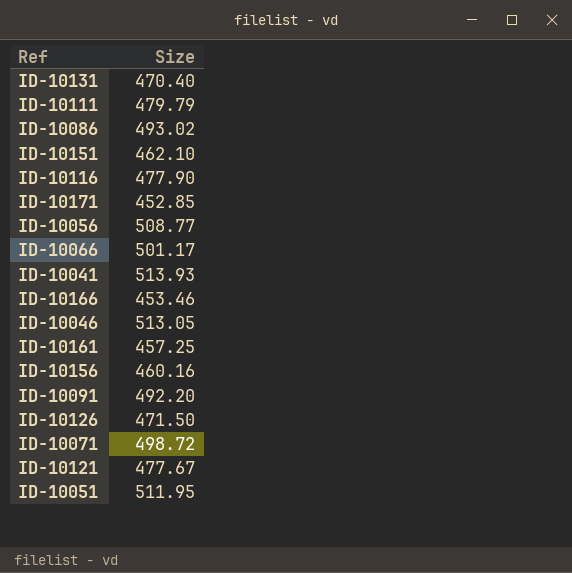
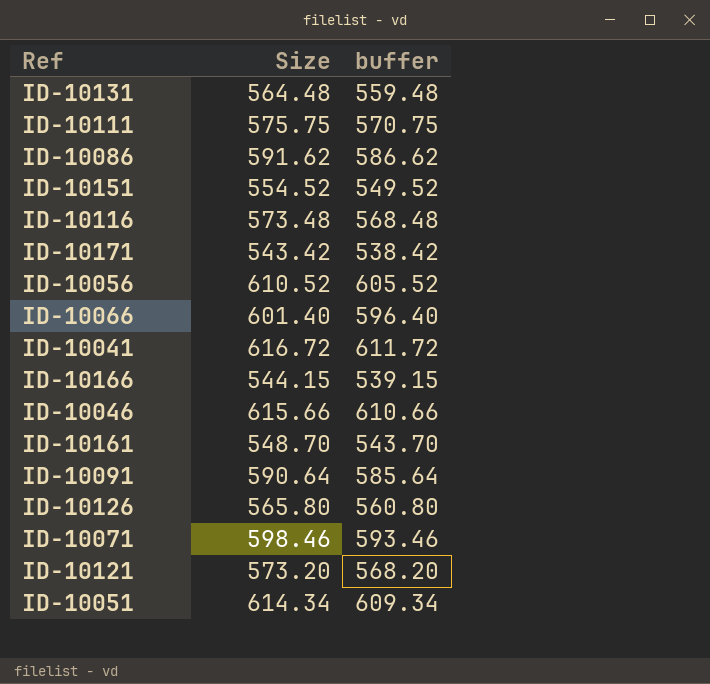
column buffer | formula: none -> [Size] - 5
row ID-10156: 460.16 -> none
ID-10131 | Size: 470.40 -> 564.48
ID-10111 | Size: 479.79 -> 575.75
ID-10086 | Size: 493.02 -> 591.62
ID-10151 | Size: 462.10 -> 554.52
ID-10116 | Size: 477.90 -> 573.48
ID-10171 | Size: 452.85 -> 543.42
ID-10056 | Size: 508.77 -> 610.52
ID-10066 | Size: 501.17 -> 601.40
ID-10041 | Size: 513.93 -> 616.72
ID-10166 | Size: 453.46 -> 544.15
ID-10046 | Size: 513.05 -> 615.66
ID-10161 | Size: 457.25 -> 548.70
ID-10091 | Size: 492.20 -> 590.64
ID-10126 | Size: 471.50 -> 565.80
ID-10071 | Size: 498.72 -> 598.46
ID-10121 | Size: 477.67 -> 573.20
ID-10051 | Size: 511.95 -> 614.34

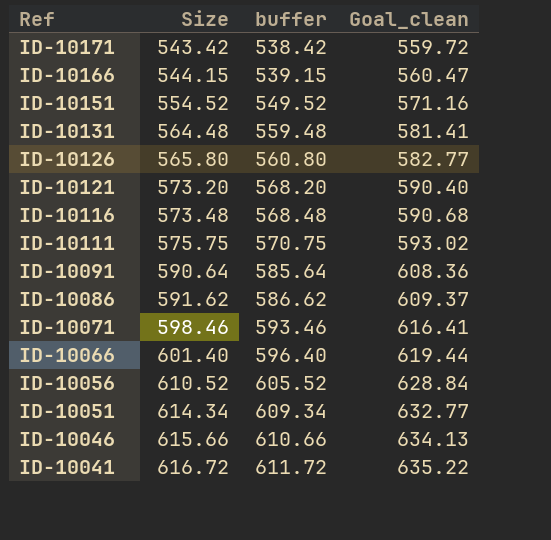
row order: none -> Ref descending
column Goal_clean | formula: none -> [Size] * 1.03
row ID-10161: 548.70 | 543.70 -> none

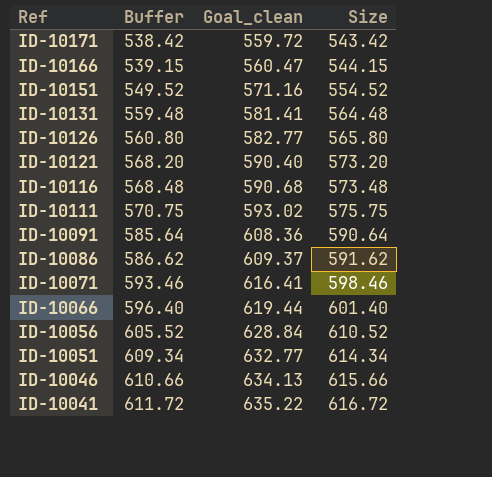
column name: buffer -> Buffer
column Size | position: 2 -> 4

